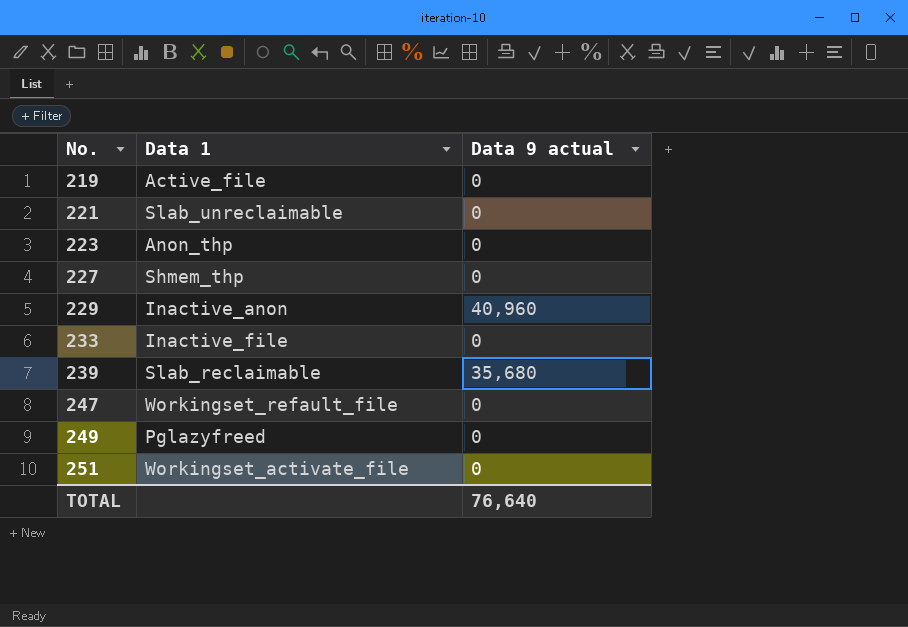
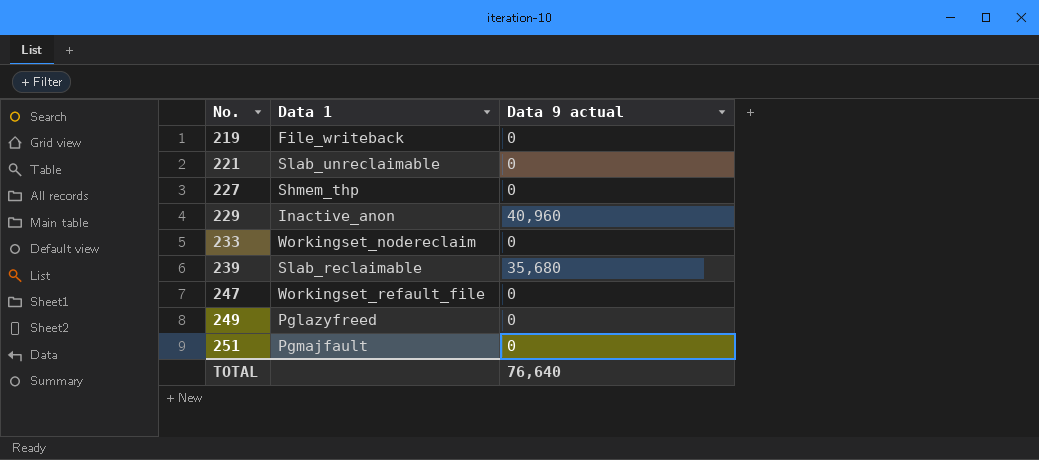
row 223: Anon_thp | 0 -> none
219 | Data 1: Active_file -> File_writeback
233 | Data 1: Inactive_file -> Workingset_nodereclaim
251 | Data 1: Workingset_activate_file -> Pgmajfault

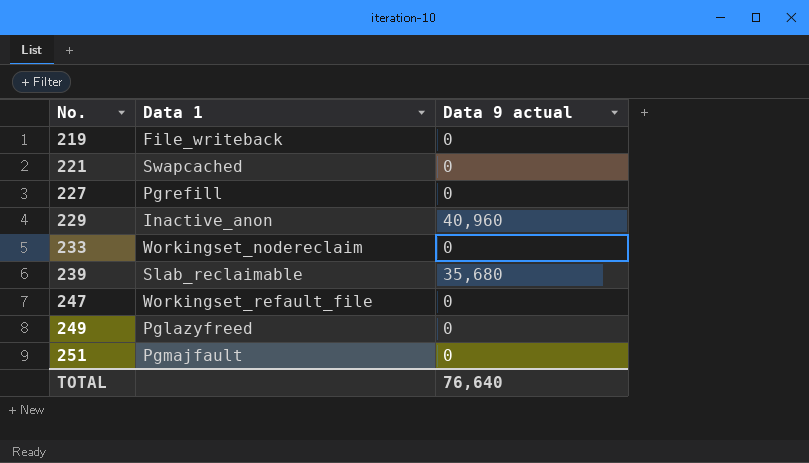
221 | Data 1: Slab_unreclaimable -> Swapcached
227 | Data 1: Shmem_thp -> Pgrefill

